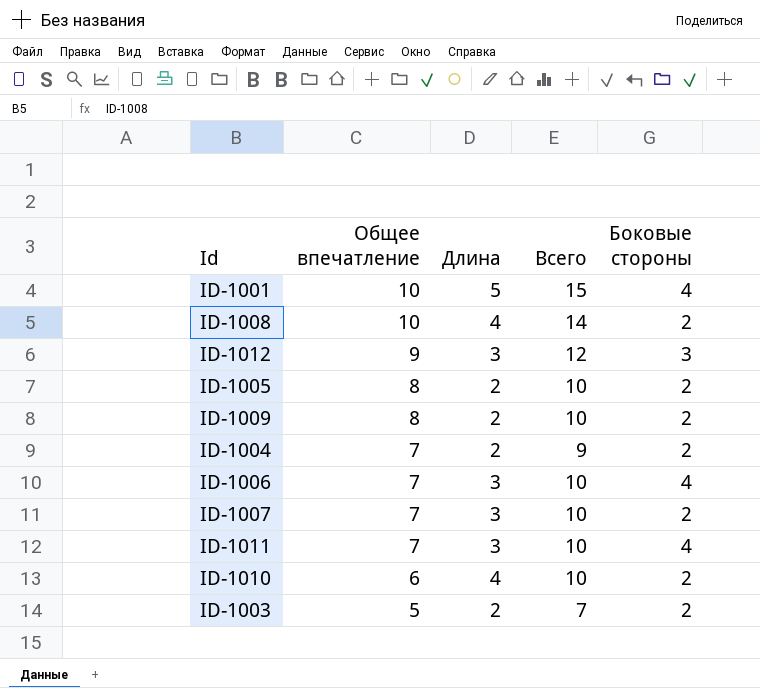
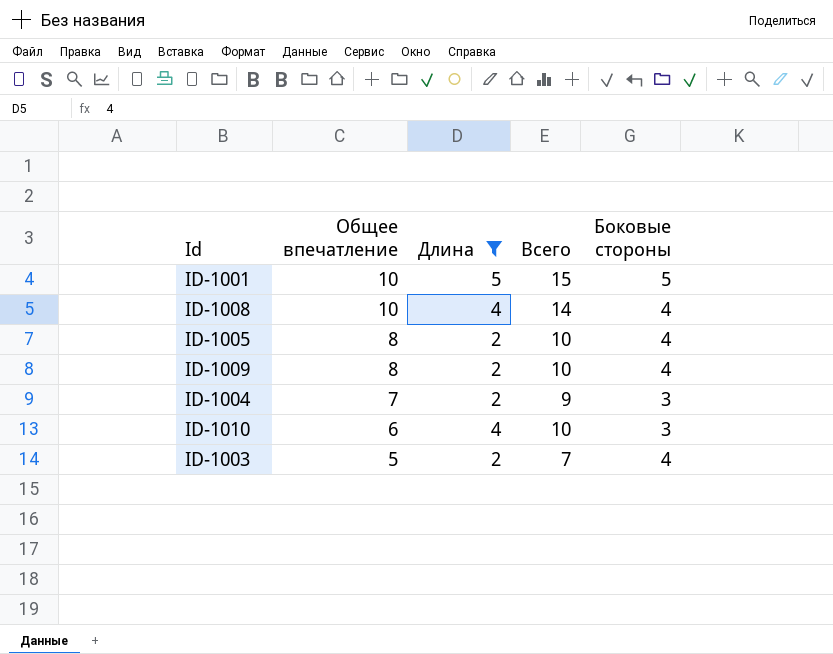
filter: none -> Длина != 3
ID-1001 | Боковые стороны: 4 -> 5
ID-1008 | Боковые стороны: 2 -> 4
ID-1005 | Боковые стороны: 2 -> 4
ID-1009 | Боковые стороны: 2 -> 4
ID-1004 | Боковые стороны: 2 -> 3
ID-1010 | Боковые стороны: 2 -> 3
ID-1003 | Боковые стороны: 2 -> 4

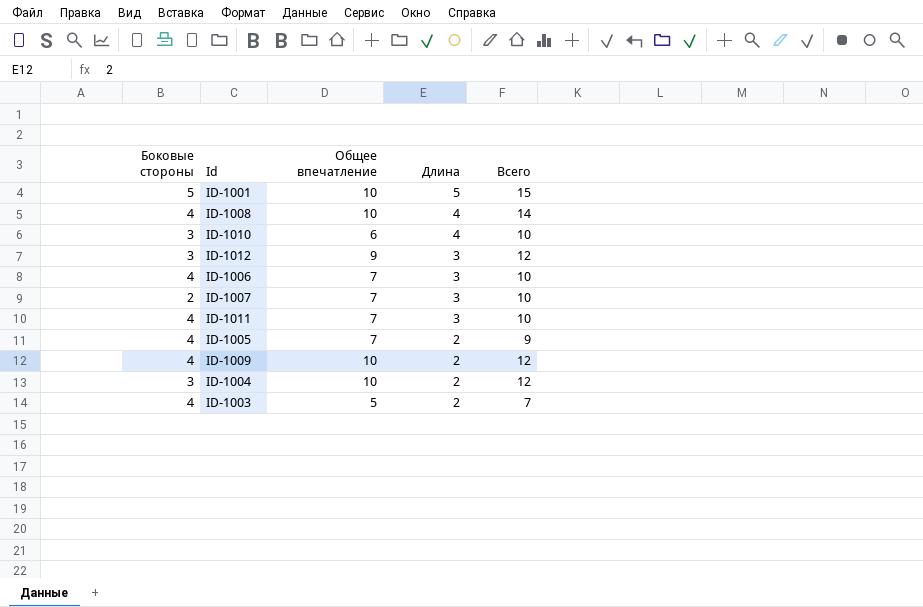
filter: Длина != 3 -> none
row order: Общее впечатление descending -> Длина descending
column Боковые стороны | position: 5 -> 1
ID-1005 | Общее впечатление: 8 -> 7
ID-1005 | Всего: 10 -> 9
ID-1009 | Общее впечатление: 8 -> 10
ID-1009 | Всего: 10 -> 12
ID-1004 | Общее впечатление: 7 -> 10
ID-1004 | Всего: 9 -> 12

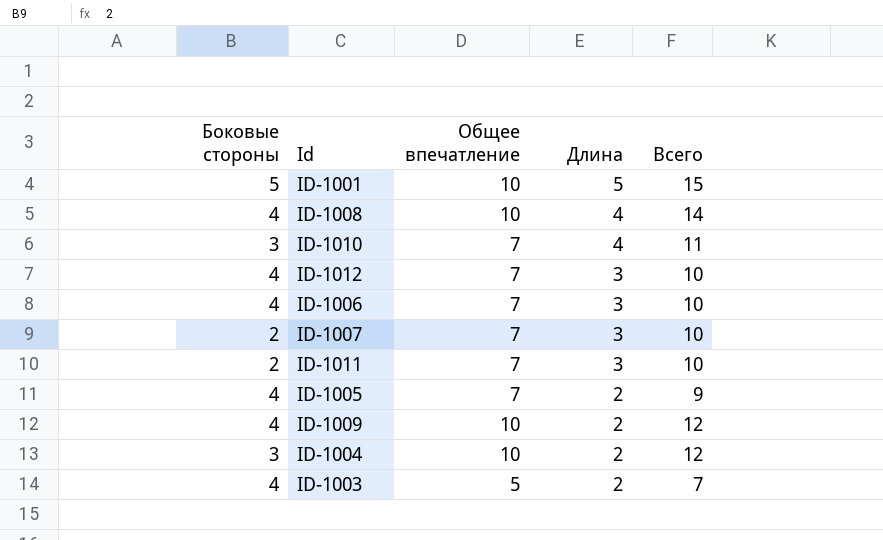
ID-1010 | Общее впечатление: 6 -> 7
ID-1010 | Всего: 10 -> 11
ID-1012 | Боковые стороны: 3 -> 4
ID-1012 | Общее впечатление: 9 -> 7
ID-1012 | Всего: 12 -> 10
ID-1011 | Боковые стороны: 4 -> 2

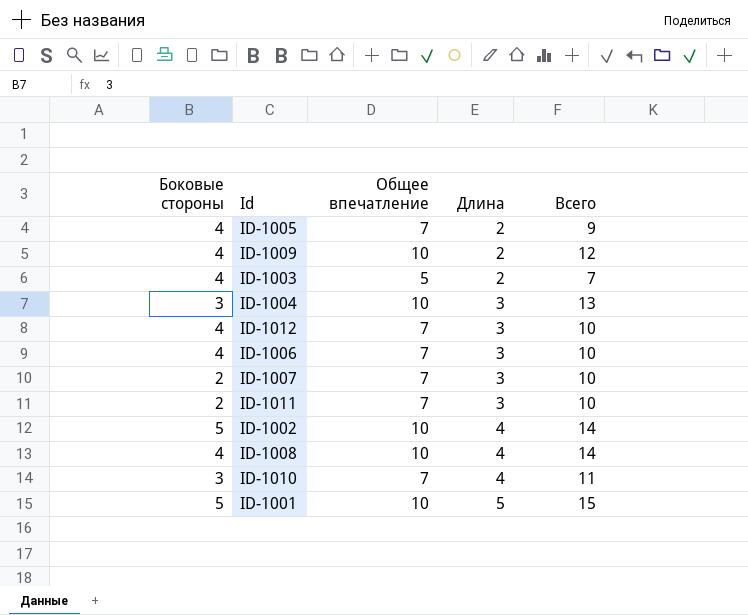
row order: Длина descending -> Длина ascending
ID-1004 | Длина: 2 -> 3
ID-1004 | Всего: 12 -> 13
row ID-1002: none -> 5 | 10 | 4 | 14

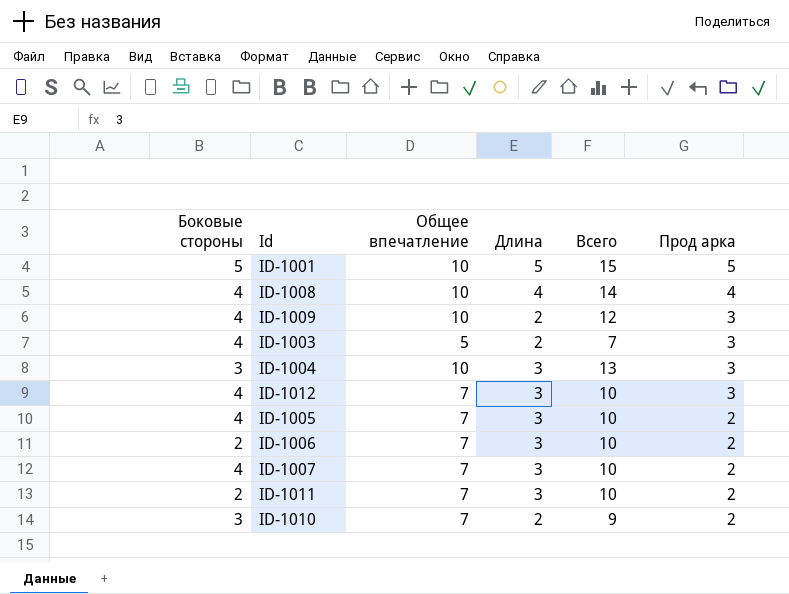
row order: Длина ascending -> Прод арка descending
column Прод арка | position: none -> 6
row ID-1002: 5 | 10 | 4 | 14 -> none
ID-1005 | Длина: 2 -> 3
ID-1005 | Всего: 9 -> 10
ID-1006 | Боковые стороны: 4 -> 2
ID-1007 | Боковые стороны: 2 -> 4
ID-1010 | Длина: 4 -> 2
ID-1010 | Всего: 11 -> 9

